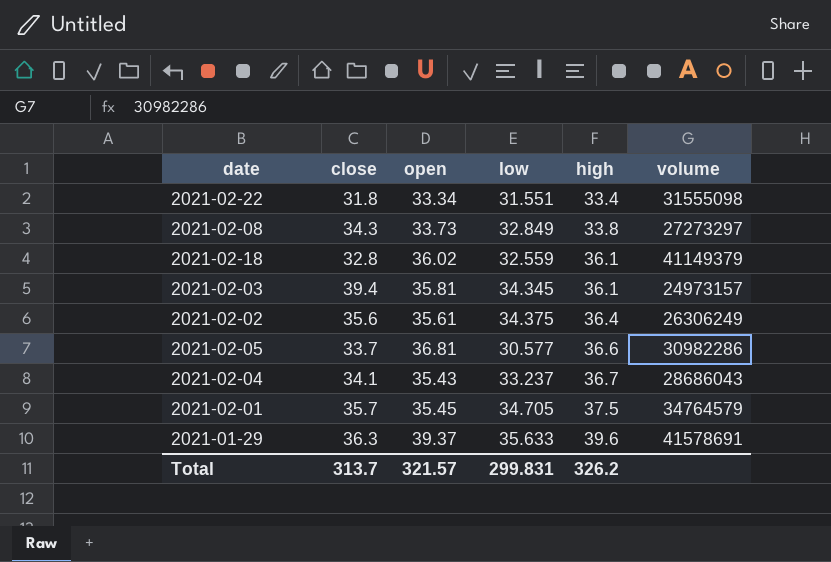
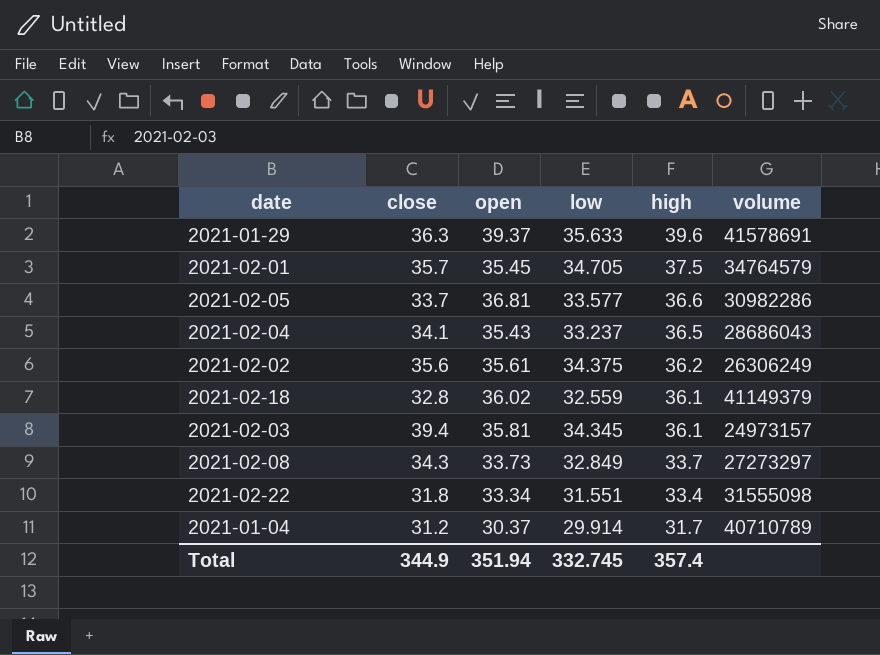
row order: high ascending -> high descending
2021-02-05 | low: 30.577 -> 33.577
2021-02-04 | high: 36.7 -> 36.5
2021-02-02 | high: 36.4 -> 36.2
2021-02-08 | high: 33.8 -> 33.7
row 2021-01-04: none -> 31.2 | 30.37 | 29.914 | 31.7 | 40710789
Total | close: 313.7 -> 344.9
Total | open: 321.57 -> 351.94
Total | low: 299.831 -> 332.745
Total | high: 326.2 -> 357.4

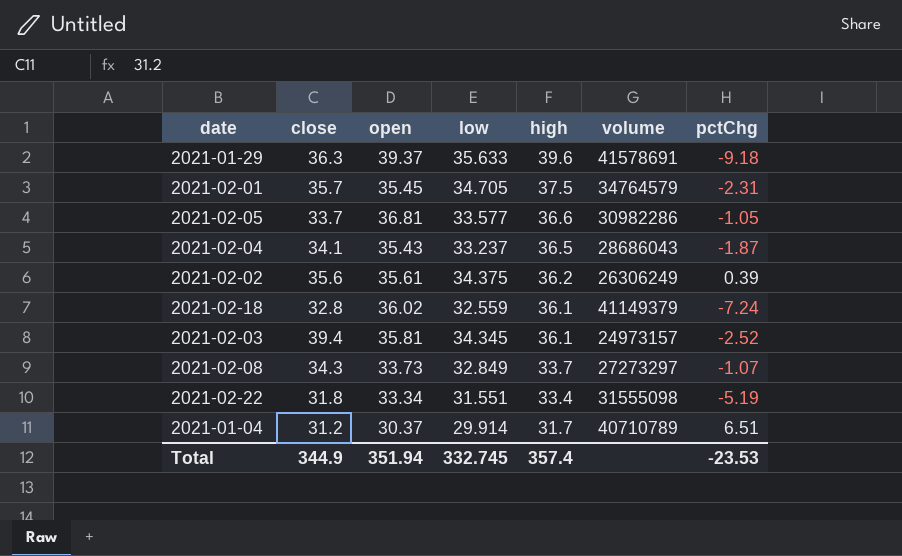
column pctChg | position: none -> 7

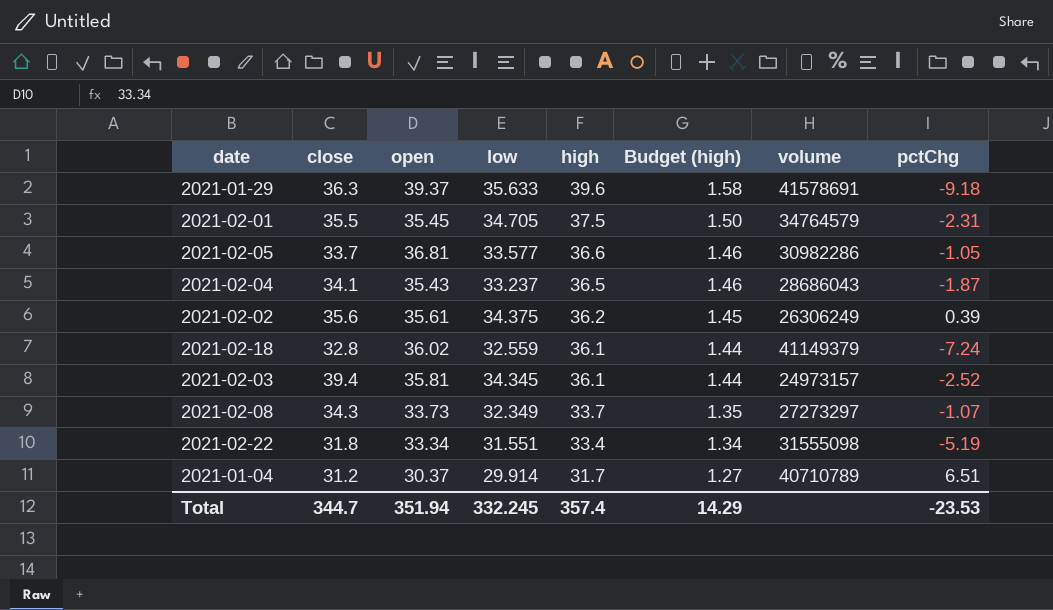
column Budget (high) | formula: none -> [high] * 0.04
2021-02-01 | close: 35.7 -> 35.5
2021-02-08 | low: 32.849 -> 32.349
Total | close: 344.9 -> 344.7
Total | low: 332.745 -> 332.245

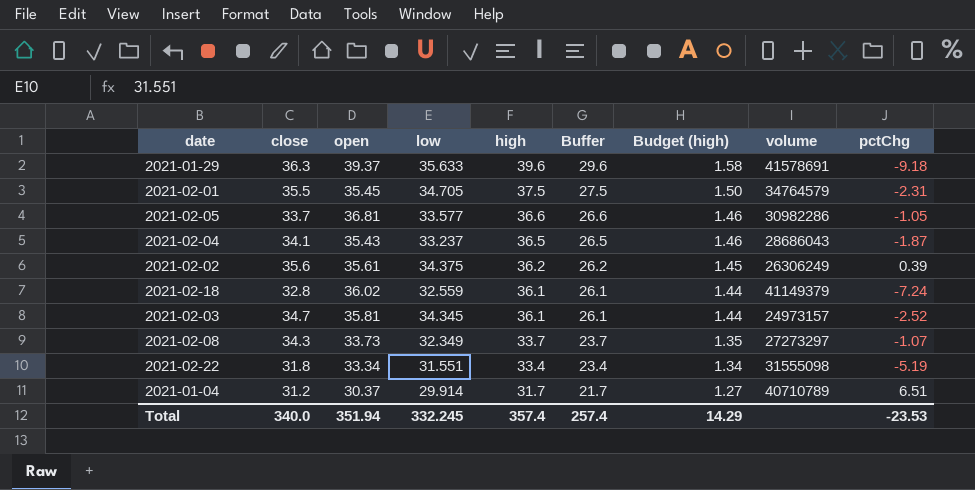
column Buffer | formula: none -> [high] - 10
2021-02-03 | close: 39.4 -> 34.7
Total | close: 344.7 -> 340.0

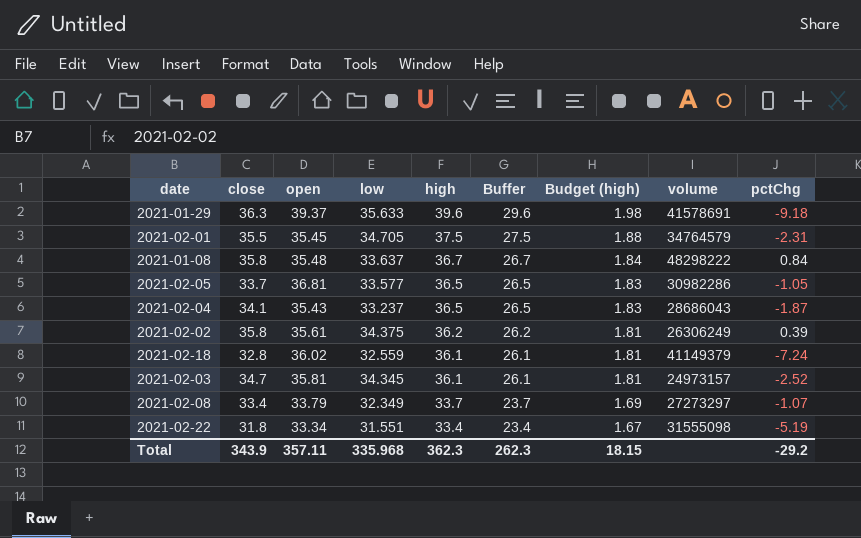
column Budget (high) | formula: [high] * 0.04 -> [high] * 0.05
row 2021-01-04: 31.2 | 30.37 | 29.914 | 31.7 | 21.7 | 1.27 | 40710789 | 6.51 -> none
row 2021-01-08: none -> 35.8 | 35.48 | 33.637 | 36.7 | 26.7 | 1.84 | 48298222 | 0.84
2021-02-05 | high: 36.6 -> 36.5
2021-02-05 | Buffer: 26.6 -> 26.5
2021-02-02 | close: 35.6 -> 35.8
2021-02-08 | close: 34.3 -> 33.4
2021-02-08 | open: 33.73 -> 33.79
Total | close: 340.0 -> 343.9
Total | open: 351.94 -> 357.11
Total | low: 332.245 -> 335.968
Total | high: 357.4 -> 362.3
Total | Buffer: 257.4 -> 262.3
Total | Budget (high): 14.29 -> 18.15
Total | pctChg: -23.53 -> -29.2

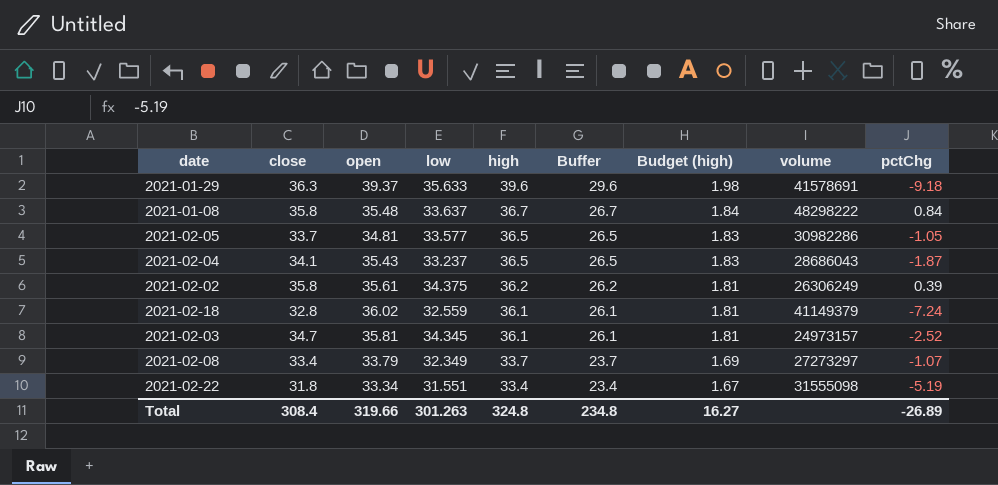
row 2021-02-01: 35.5 | 35.45 | 34.705 | 37.5 | 27.5 | 1.88 | 34764579 | -2.31 -> none
2021-02-05 | open: 36.81 -> 34.81
Total | close: 343.9 -> 308.4
Total | open: 357.11 -> 319.66
Total | low: 335.968 -> 301.263
Total | high: 362.3 -> 324.8
Total | Buffer: 262.3 -> 234.8
Total | Budget (high): 18.15 -> 16.27
Total | pctChg: -29.2 -> -26.89

